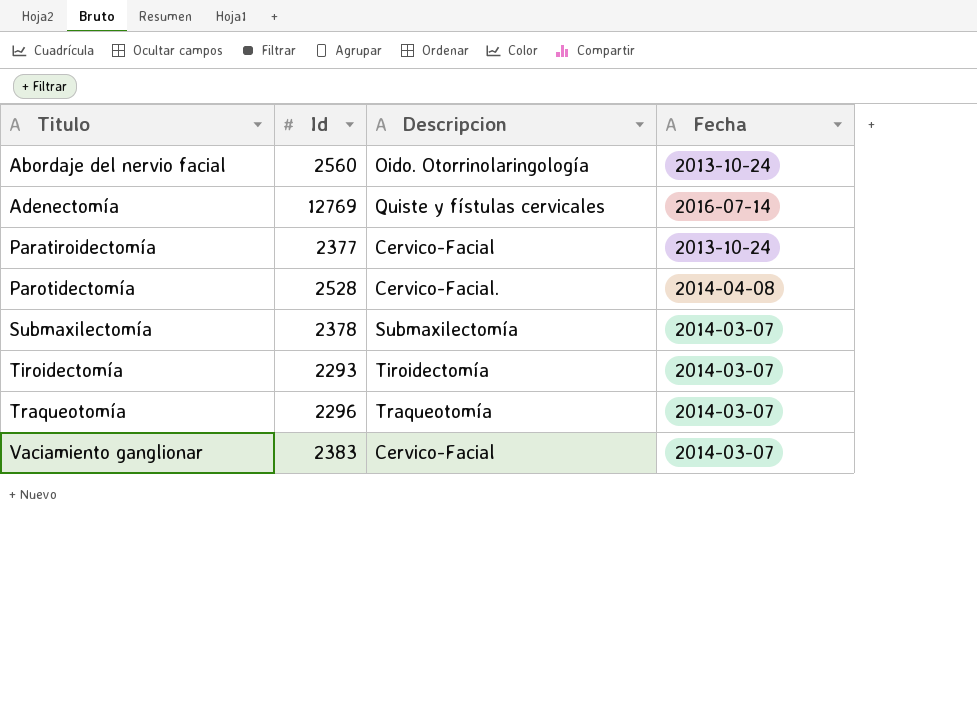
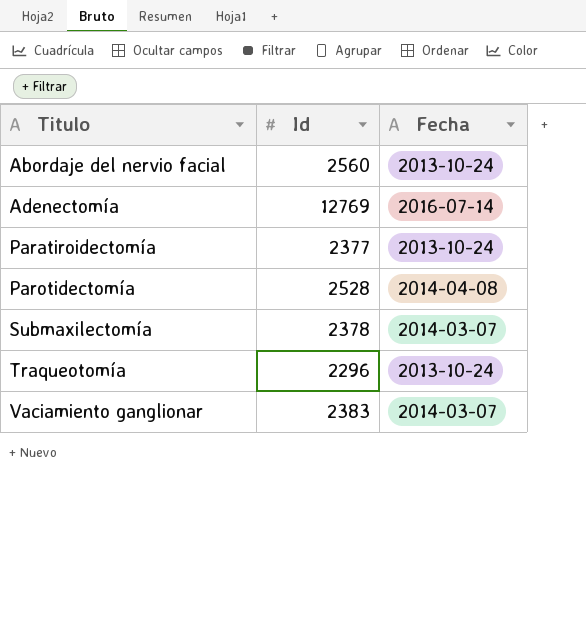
column Descripcion | position: 3 -> none
row Tiroidectomía: 2293 | Tiroidectomía | 2014-03-07 -> none
Traqueotomía | Fecha: 2014-03-07 -> 2013-10-24

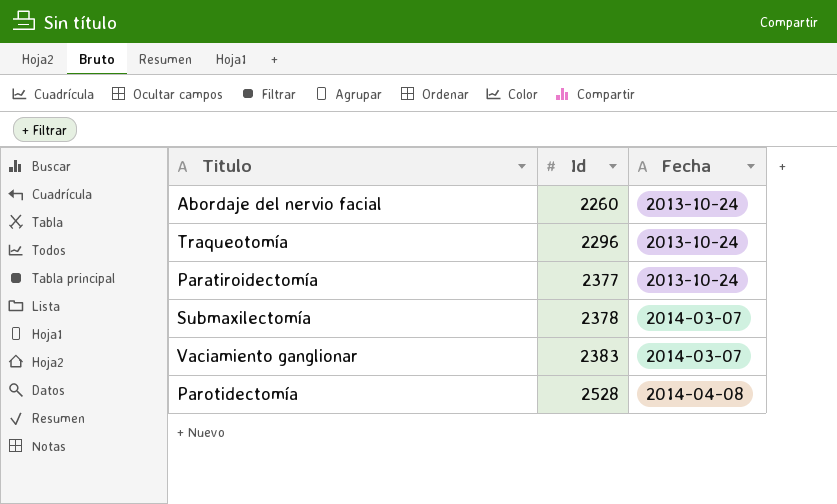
row order: Titulo ascending -> Id ascending
row Adenectomía: 12769 | 2016-07-14 -> none
Abordaje del nervio facial | Id: 2560 -> 2260

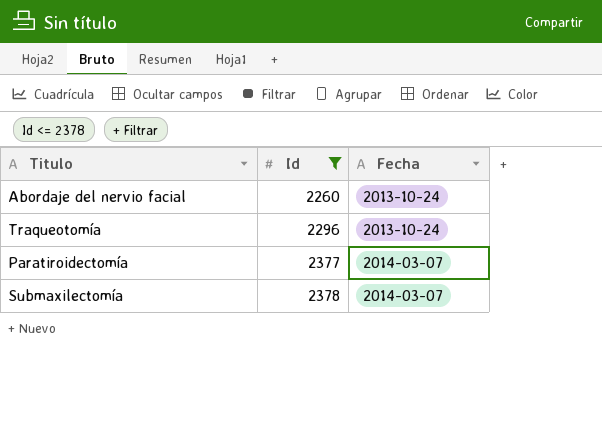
filter: none -> Id <= 2378
Paratiroidectomía | Fecha: 2013-10-24 -> 2014-03-07

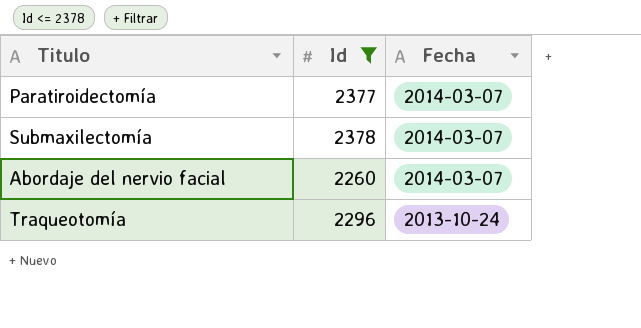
row order: Id ascending -> Fecha descending
Abordaje del nervio facial | Fecha: 2013-10-24 -> 2014-03-07

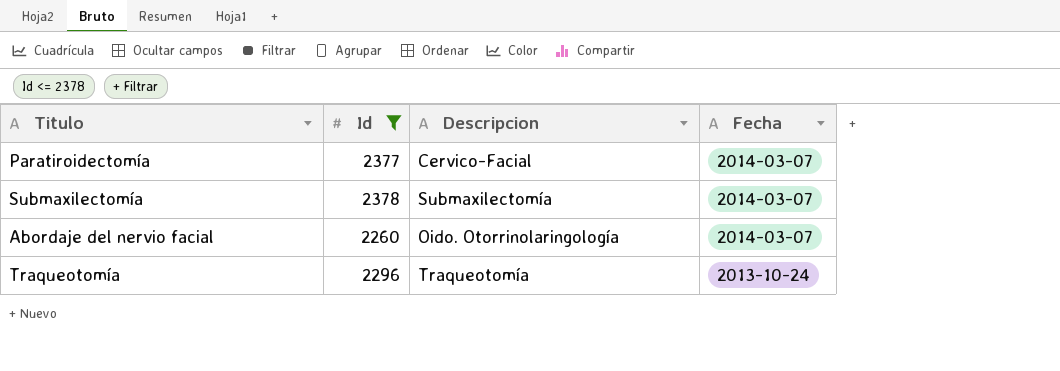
column Descripcion | position: none -> 3

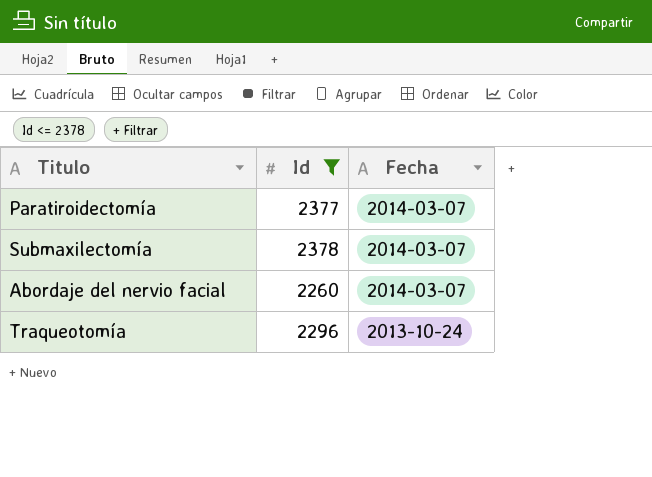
column Descripcion | position: 3 -> none

